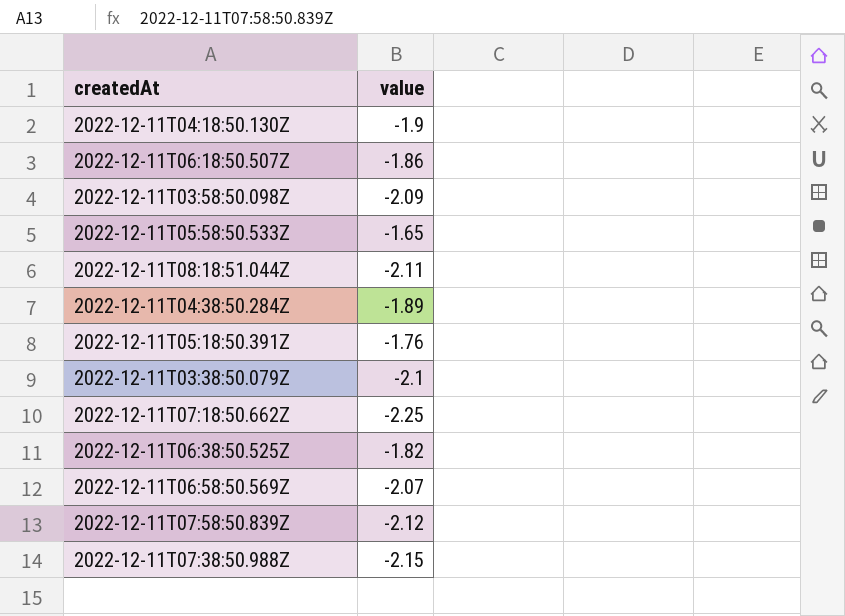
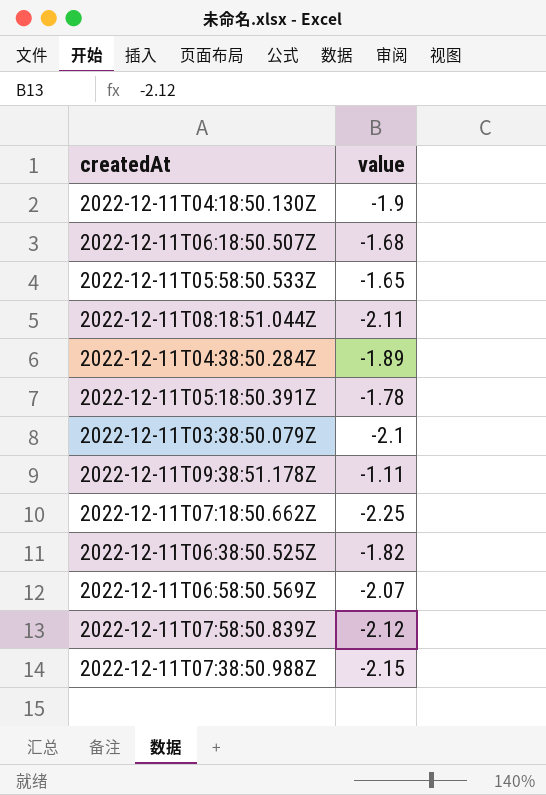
row 2022-12-11T03:58:50.098Z: -2.09 -> none
2022-12-11T06:18:50.507Z | value: -1.86 -> -1.68
2022-12-11T05:18:50.391Z | value: -1.76 -> -1.78
row 2022-12-11T09:38:51.178Z: none -> -1.11

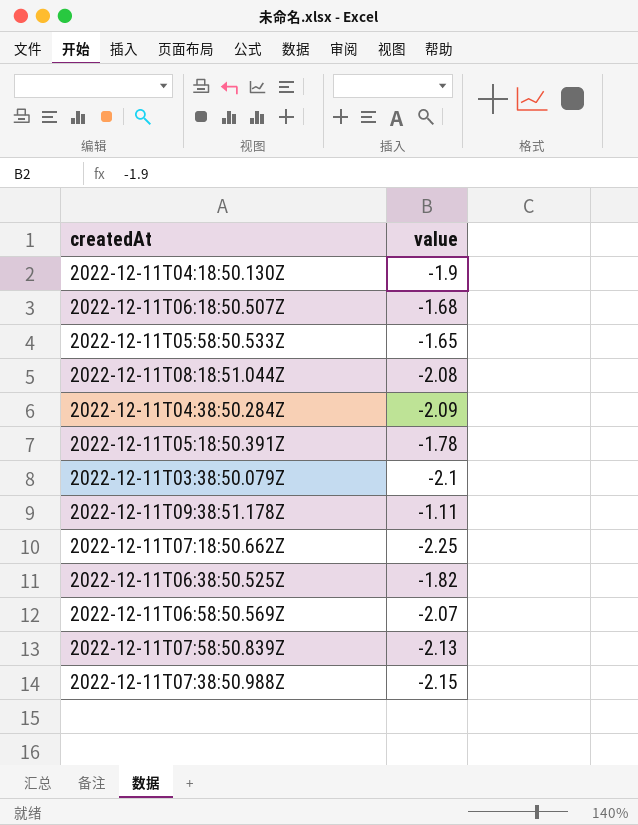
2022-12-11T08:18:51.044Z | value: -2.11 -> -2.08
2022-12-11T04:38:50.284Z | value: -1.89 -> -2.09
2022-12-11T07:58:50.839Z | value: -2.12 -> -2.13

